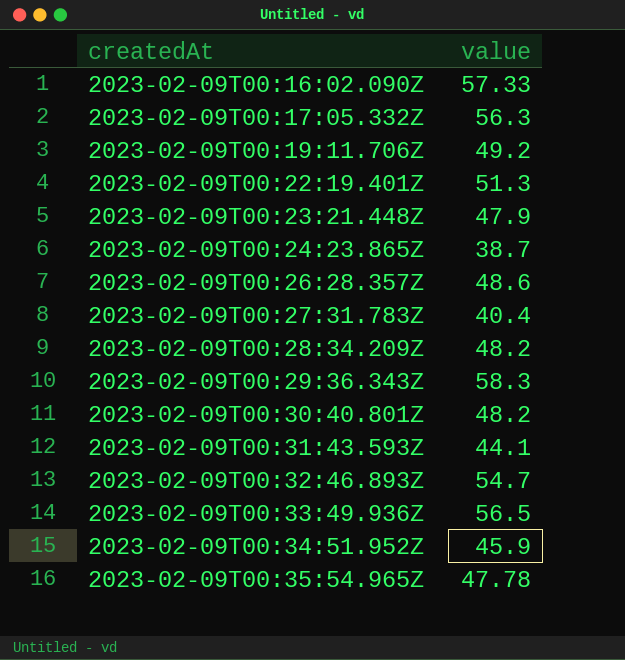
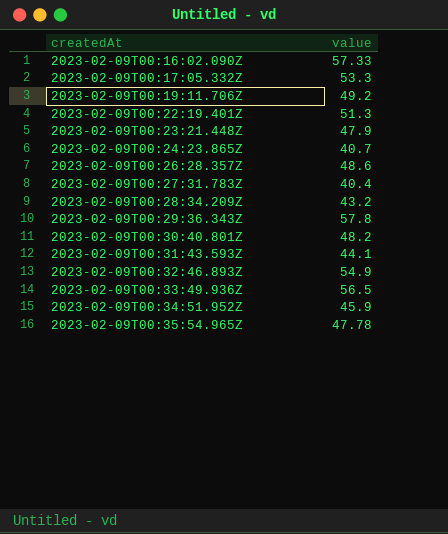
2023-02-09T00:17:05.332Z | value: 56.3 -> 53.3
2023-02-09T00:24:23.865Z | value: 38.7 -> 40.7
2023-02-09T00:28:34.209Z | value: 48.2 -> 43.2
2023-02-09T00:29:36.343Z | value: 58.3 -> 57.8
2023-02-09T00:32:46.893Z | value: 54.7 -> 54.9

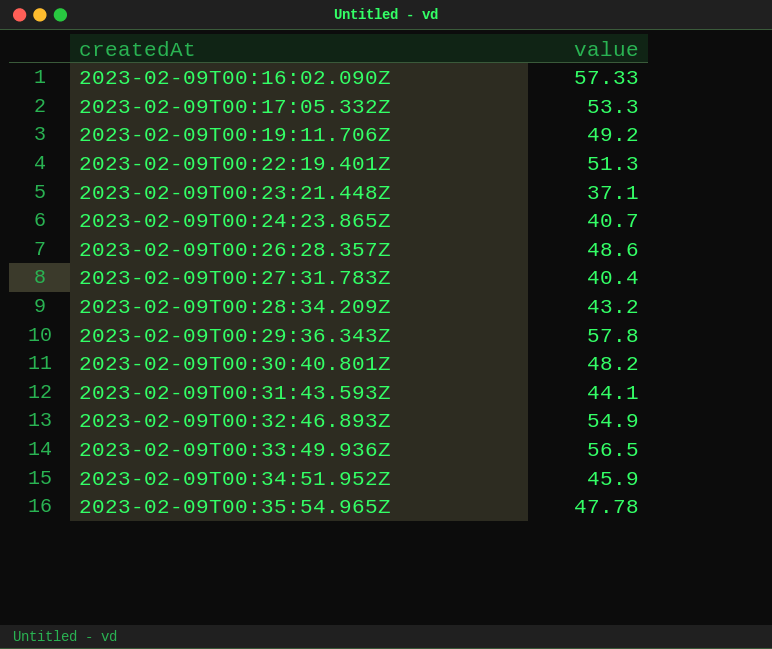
2023-02-09T00:23:21.448Z | value: 47.9 -> 37.1

